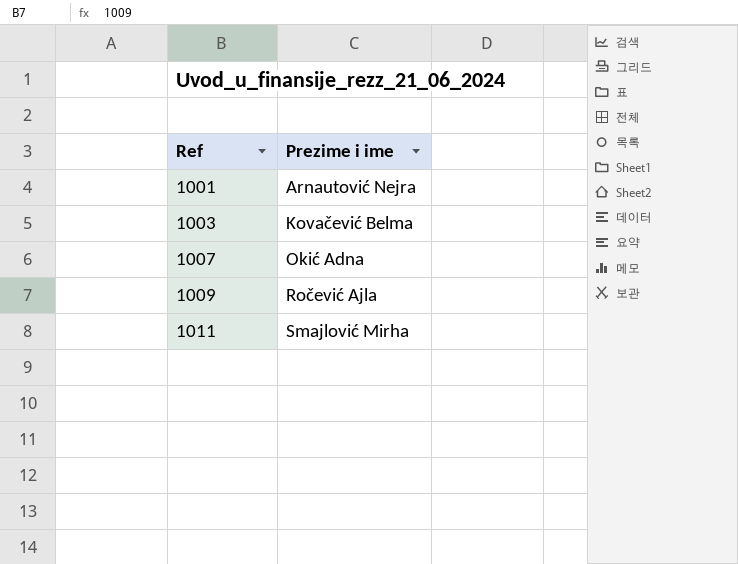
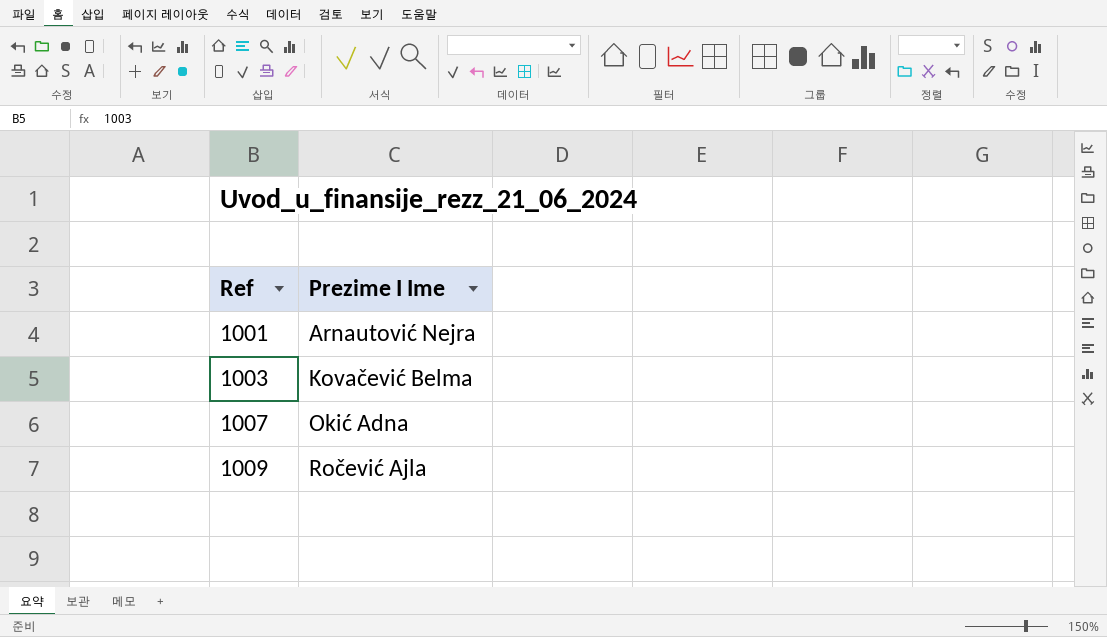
column name: Prezime i ime -> Prezime I Ime
row 1011: Smajlović Mirha -> none

